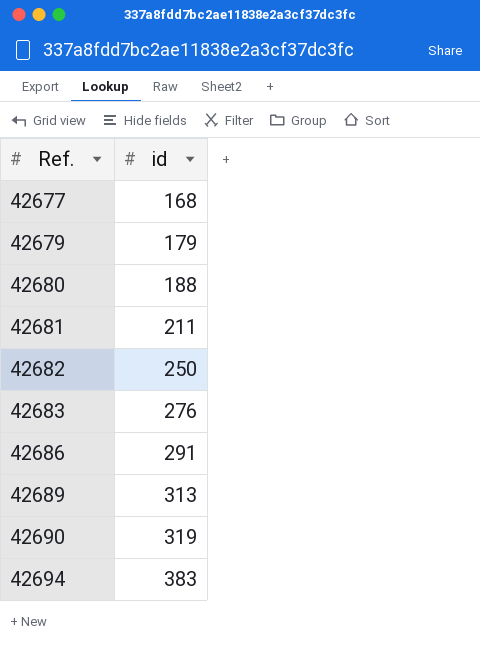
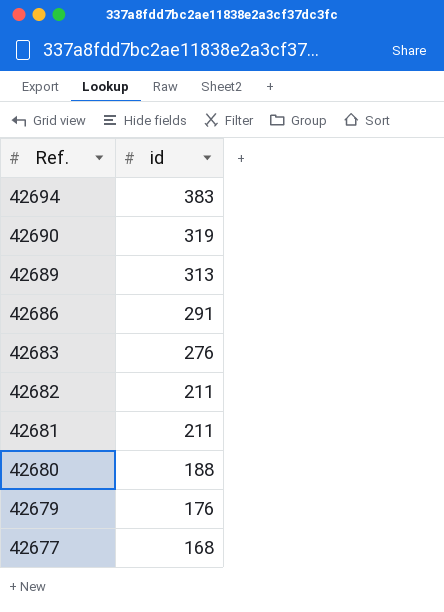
row order: Ref. ascending -> Ref. descending
42682 | id: 250 -> 211
42679 | id: 179 -> 176

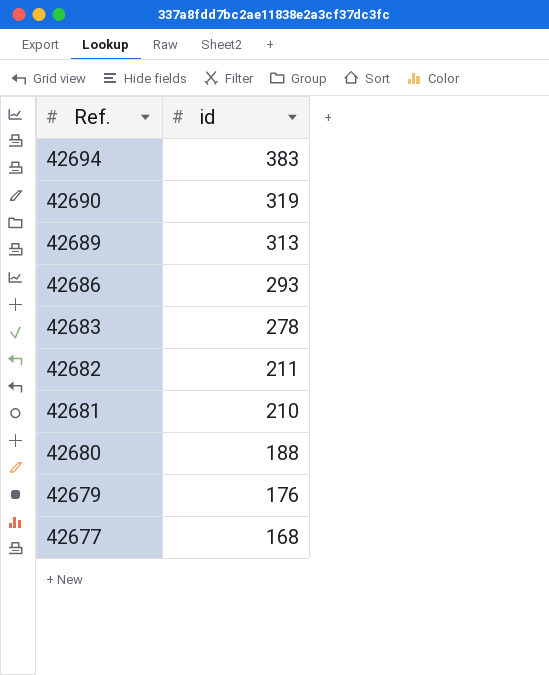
42686 | id: 291 -> 293
42683 | id: 276 -> 278
42681 | id: 211 -> 210

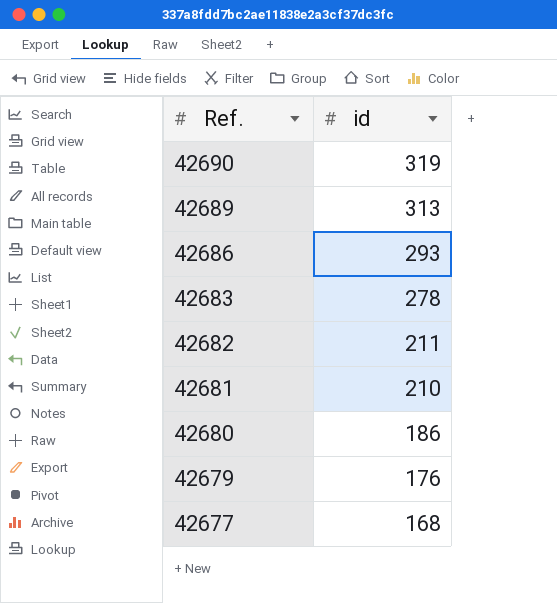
row 42694: 383 -> none
42680 | id: 188 -> 186

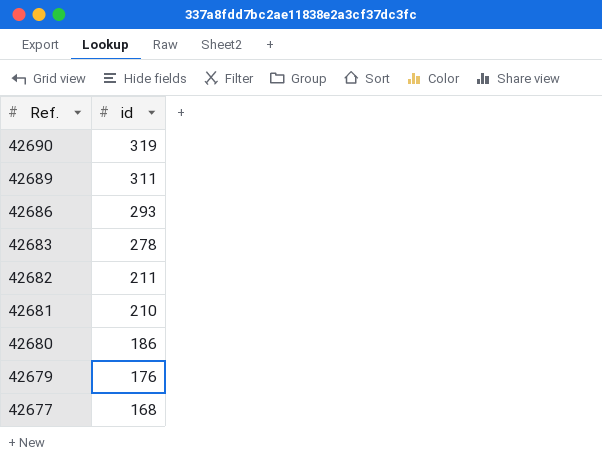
42689 | id: 313 -> 311

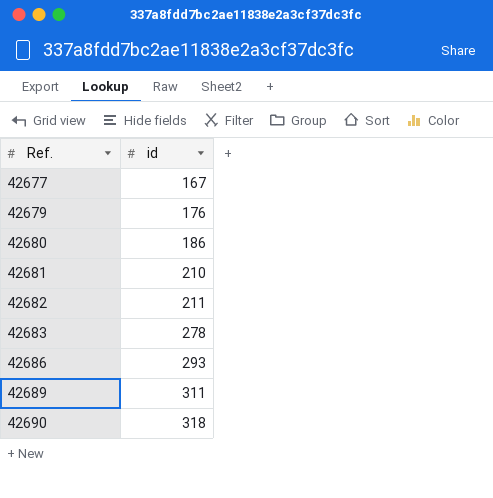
row order: Ref. descending -> Ref. ascending
42677 | id: 168 -> 167
42690 | id: 319 -> 318

